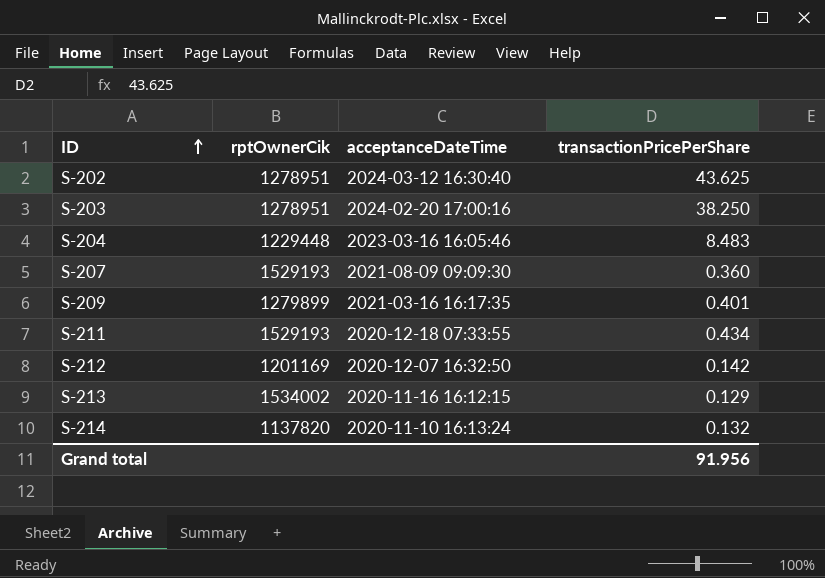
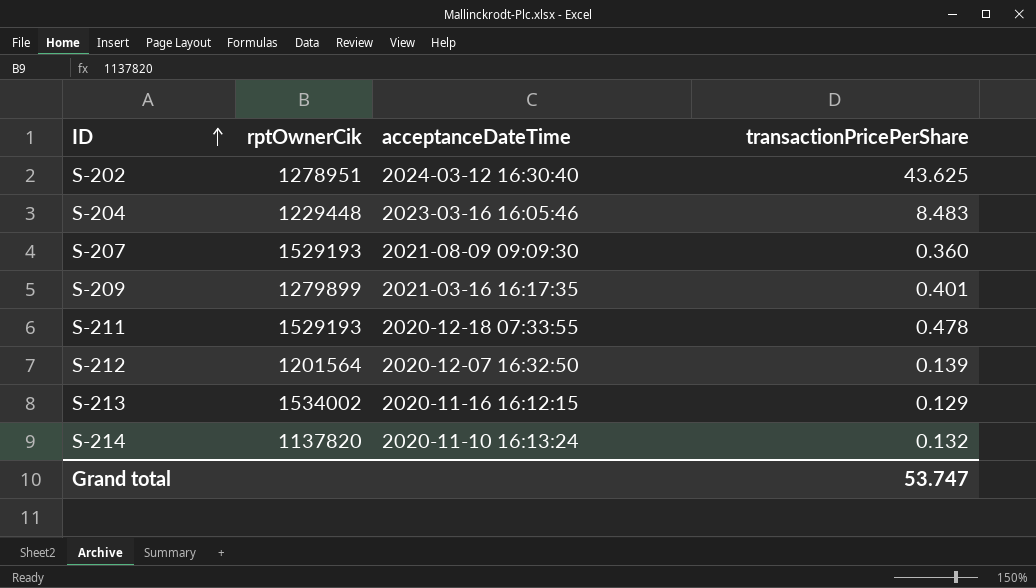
row S-203: 1278951 | 2024-02-20 17:00:16 | 38.250 -> none
S-211 | transactionPricePerShare: 0.434 -> 0.478
S-212 | rptOwnerCik: 1201169 -> 1201564
S-212 | transactionPricePerShare: 0.142 -> 0.139
Grand total | transactionPricePerShare: 91.956 -> 53.747

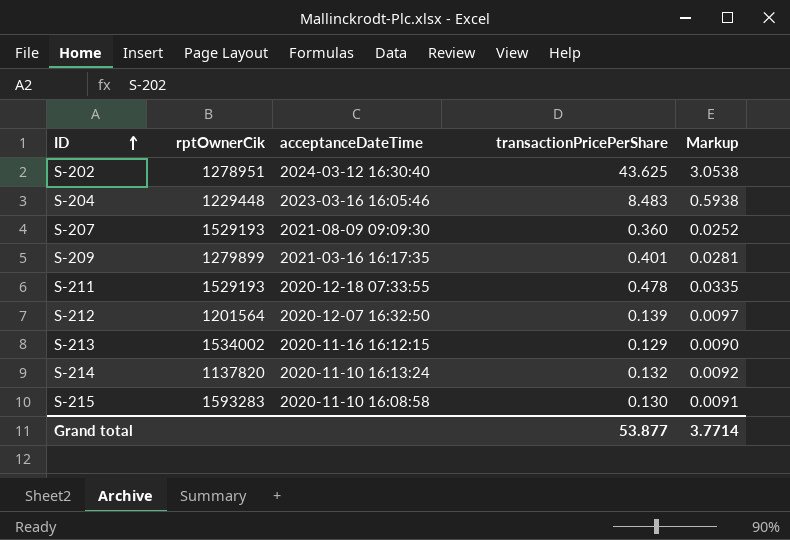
column Markup | formula: none -> [transactionPricePerShare] * 0.07
row S-215: none -> 1593283 | 2020-11-10 16:08:58 | 0.130 | 0.0091
Grand total | transactionPricePerShare: 53.747 -> 53.877

